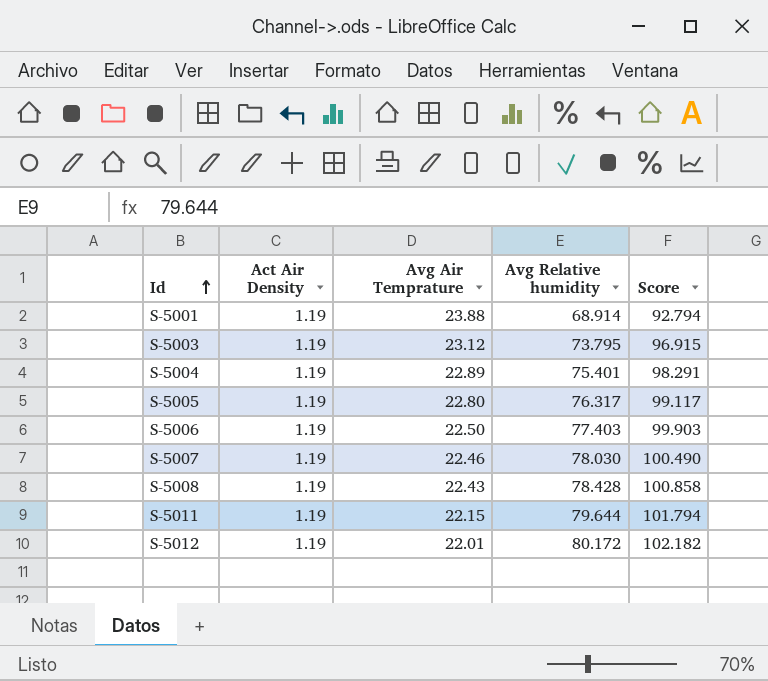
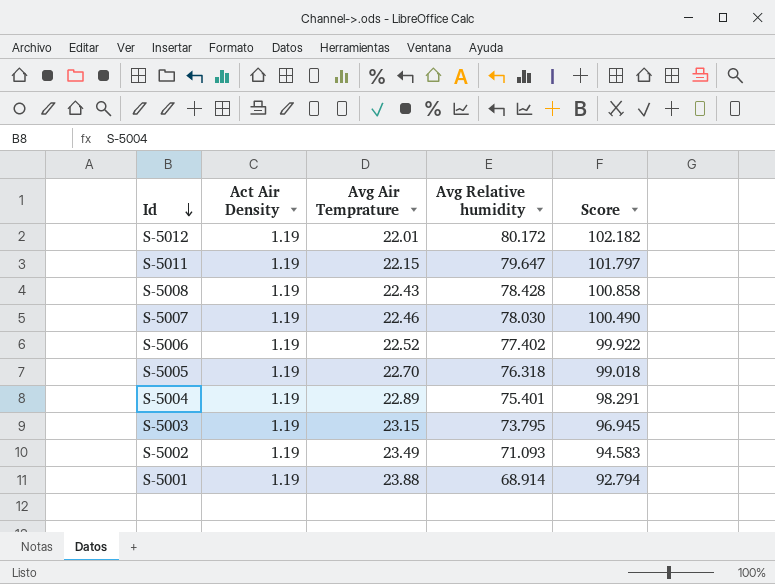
row order: Id ascending -> Id descending
S-5011 | Avg Relative humidity: 79.644 -> 79.647
S-5011 | Score: 101.794 -> 101.797
S-5006 | Avg Air Temprature: 22.50 -> 22.52
S-5006 | Avg Relative humidity: 77.403 -> 77.402
S-5006 | Score: 99.903 -> 99.922
S-5005 | Avg Air Temprature: 22.80 -> 22.70
S-5005 | Avg Relative humidity: 76.317 -> 76.318
S-5005 | Score: 99.117 -> 99.018
S-5003 | Avg Air Temprature: 23.12 -> 23.15
S-5003 | Score: 96.915 -> 96.945
row S-5002: none -> 1.19 | 23.49 | 71.093 | 94.583

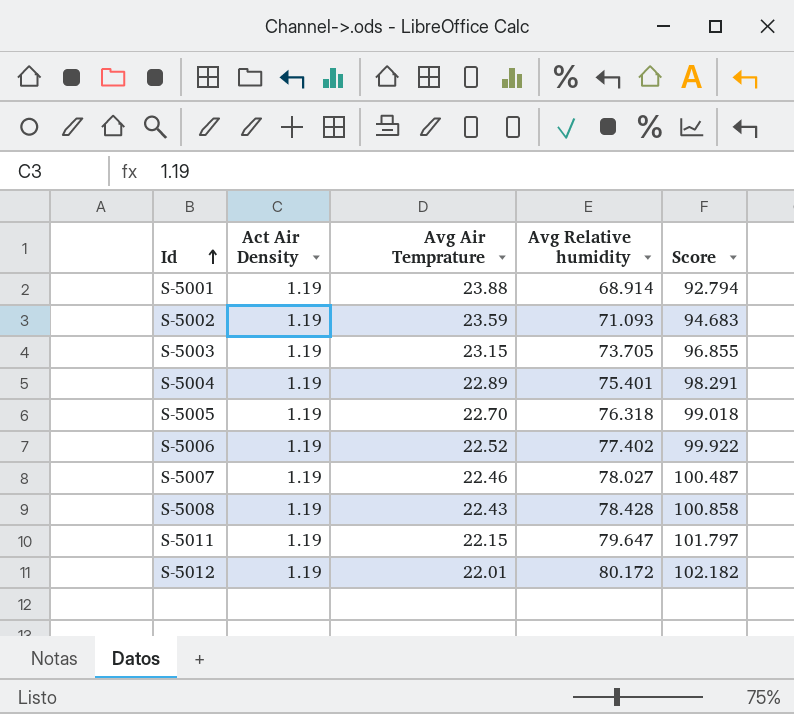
row order: Id descending -> Id ascending
S-5002 | Avg Air Temprature: 23.49 -> 23.59
S-5002 | Score: 94.583 -> 94.683
S-5003 | Avg Relative humidity: 73.795 -> 73.705
S-5003 | Score: 96.945 -> 96.855
S-5007 | Avg Relative humidity: 78.030 -> 78.027
S-5007 | Score: 100.490 -> 100.487

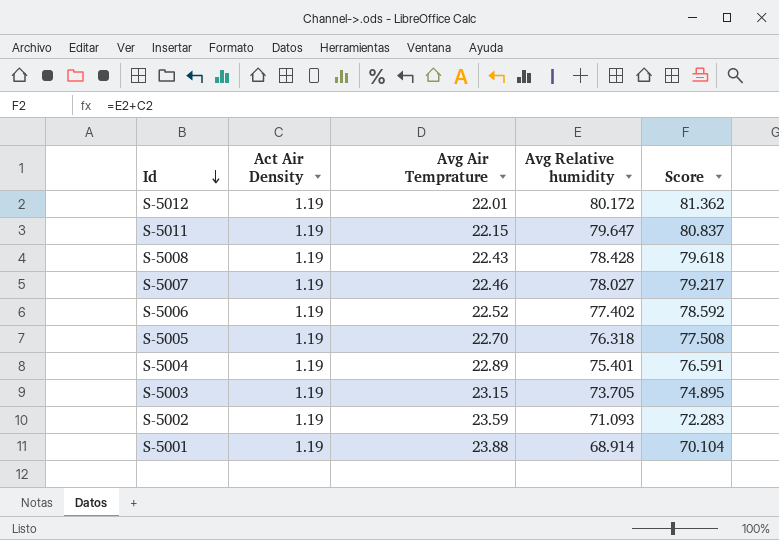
row order: Id ascending -> Id descending
column Score | formula: [Avg Air Temprature] + [Avg Relative humidity] -> [Act Air Density] + [Avg Relative humidity]

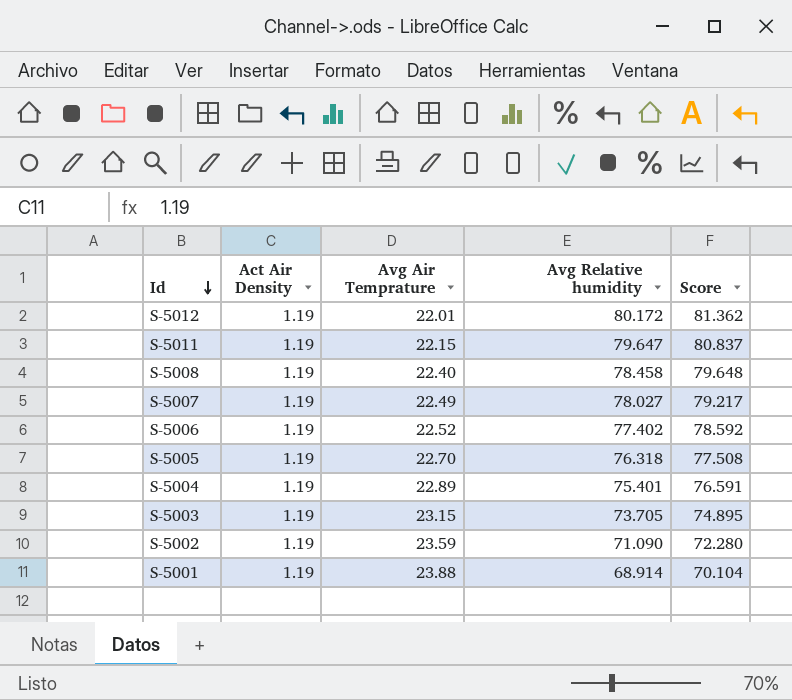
S-5008 | Avg Air Temprature: 22.43 -> 22.40
S-5008 | Avg Relative humidity: 78.428 -> 78.458
S-5008 | Score: 79.618 -> 79.648
S-5007 | Avg Air Temprature: 22.46 -> 22.49
S-5002 | Avg Relative humidity: 71.093 -> 71.090
S-5002 | Score: 72.283 -> 72.280

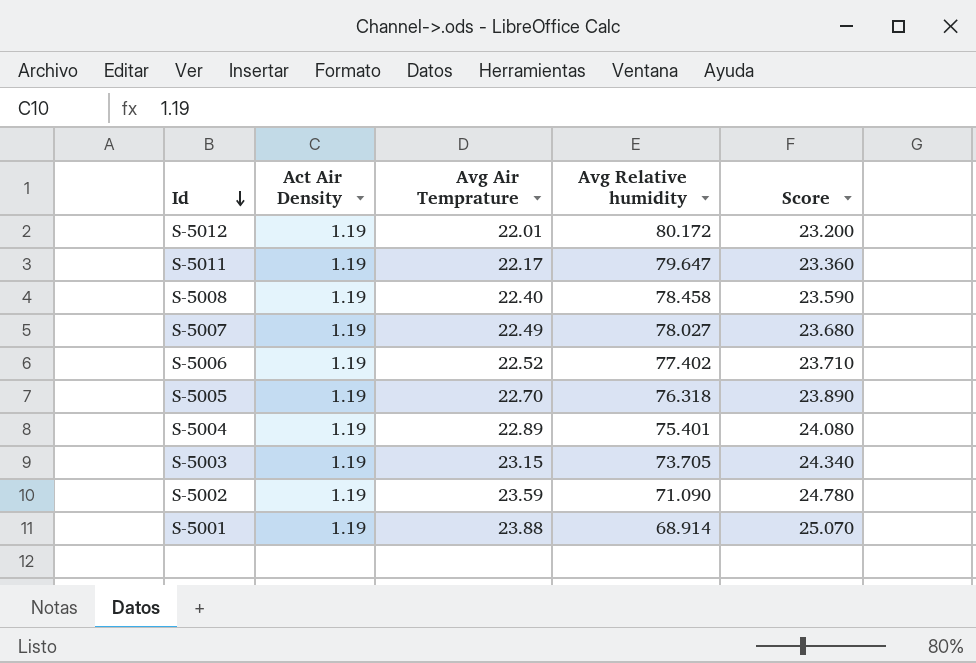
column Score | formula: [Act Air Density] + [Avg Relative humidity] -> [Act Air Density] + [Avg Air Temprature]
S-5011 | Avg Air Temprature: 22.15 -> 22.17

